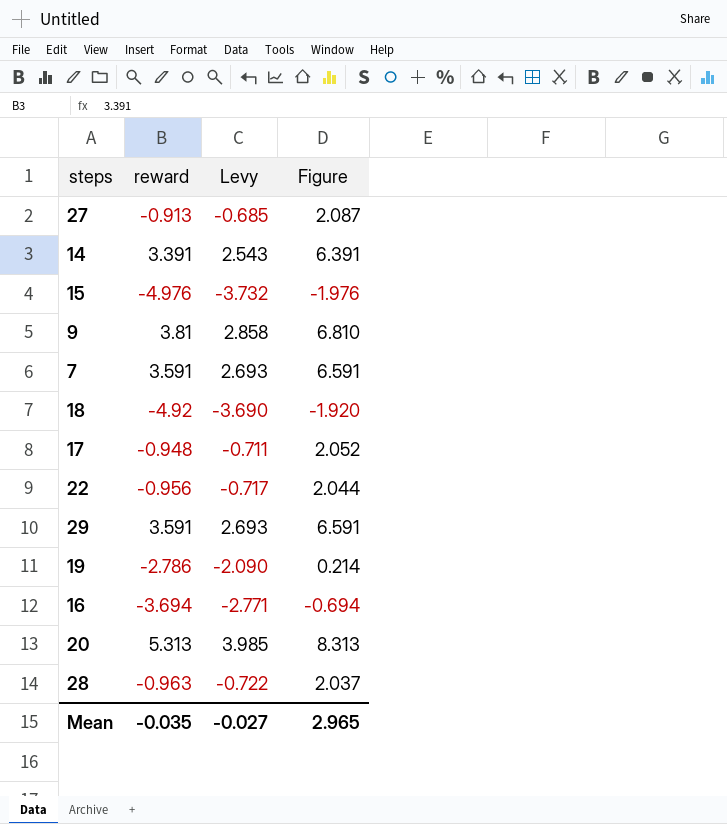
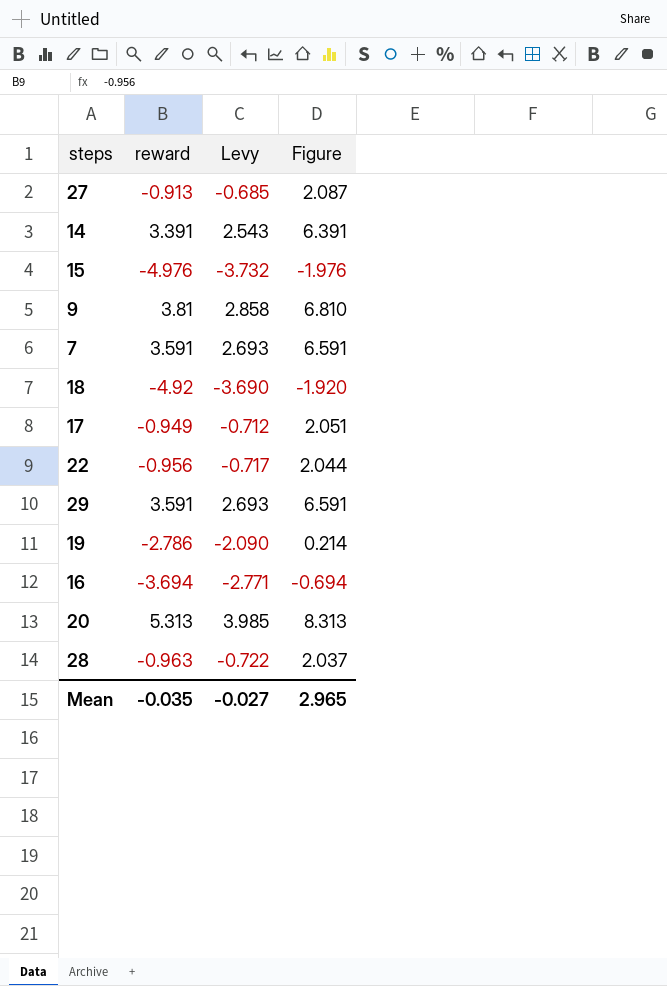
17 | reward: -0.948 -> -0.949
17 | Levy: -0.711 -> -0.712
17 | Figure: 2.052 -> 2.051

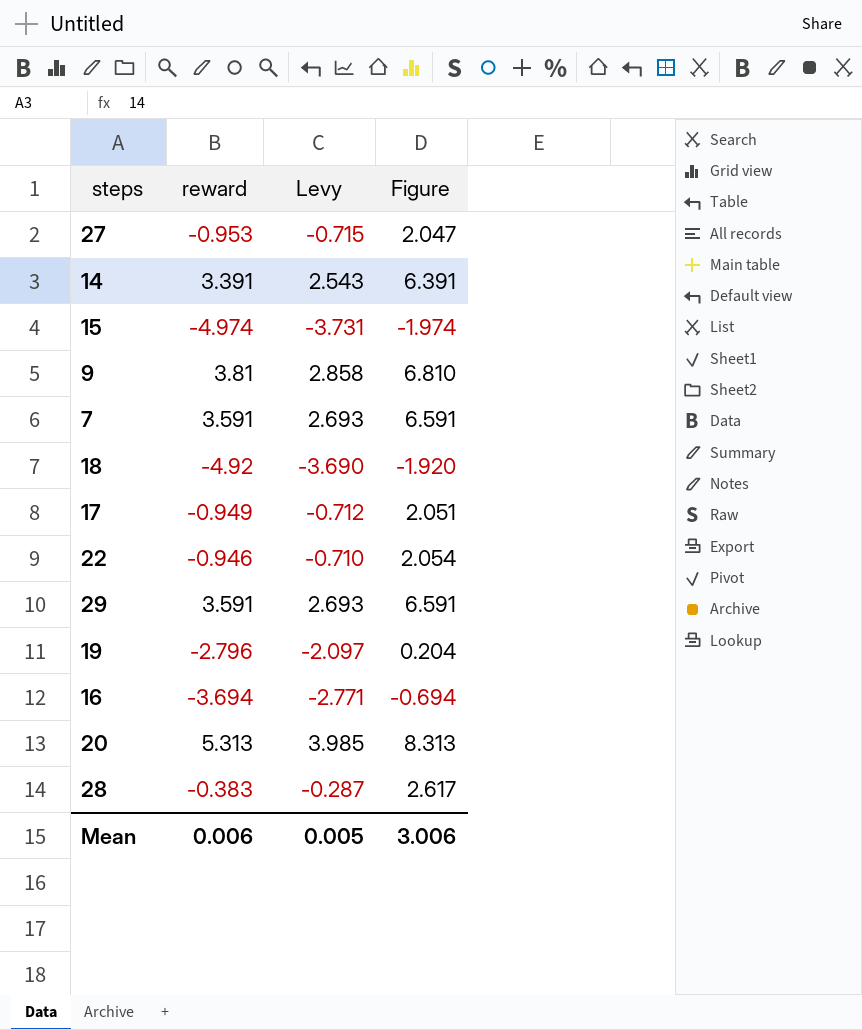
27 | reward: -0.913 -> -0.953
27 | Levy: -0.685 -> -0.715
27 | Figure: 2.087 -> 2.047
15 | reward: -4.976 -> -4.974
15 | Levy: -3.732 -> -3.731
15 | Figure: -1.976 -> -1.974
22 | reward: -0.956 -> -0.946
22 | Levy: -0.717 -> -0.710
22 | Figure: 2.044 -> 2.054
19 | reward: -2.786 -> -2.796
19 | Levy: -2.090 -> -2.097
19 | Figure: 0.214 -> 0.204
28 | reward: -0.963 -> -0.383
28 | Levy: -0.722 -> -0.287
28 | Figure: 2.037 -> 2.617
Mean | reward: -0.035 -> 0.006
Mean | Levy: -0.027 -> 0.005
Mean | Figure: 2.965 -> 3.006

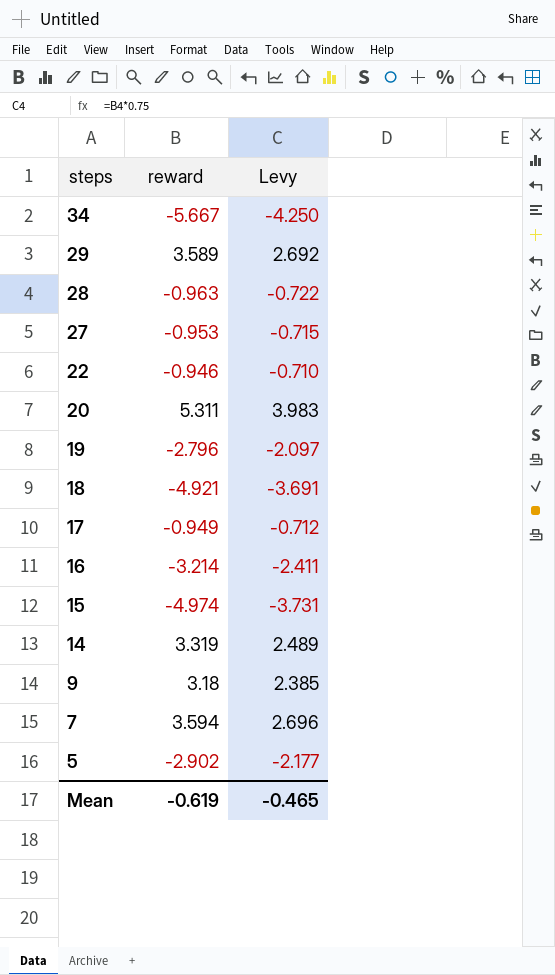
row order: none -> steps descending
column Figure | formula: [reward] + 3 -> none
row 34: none -> -5.667 | -4.250
29 | reward: 3.591 -> 3.589
29 | Levy: 2.693 -> 2.692
28 | reward: -0.383 -> -0.963
28 | Levy: -0.287 -> -0.722
20 | reward: 5.313 -> 5.311
20 | Levy: 3.985 -> 3.983
18 | reward: -4.92 -> -4.921
18 | Levy: -3.690 -> -3.691
16 | reward: -3.694 -> -3.214
16 | Levy: -2.771 -> -2.411
14 | reward: 3.391 -> 3.319
14 | Levy: 2.543 -> 2.489
9 | reward: 3.81 -> 3.18
9 | Levy: 2.858 -> 2.385
7 | reward: 3.591 -> 3.594
7 | Levy: 2.693 -> 2.696
row 5: none -> -2.902 | -2.177
Mean | reward: 0.006 -> -0.619
Mean | Levy: 0.005 -> -0.465

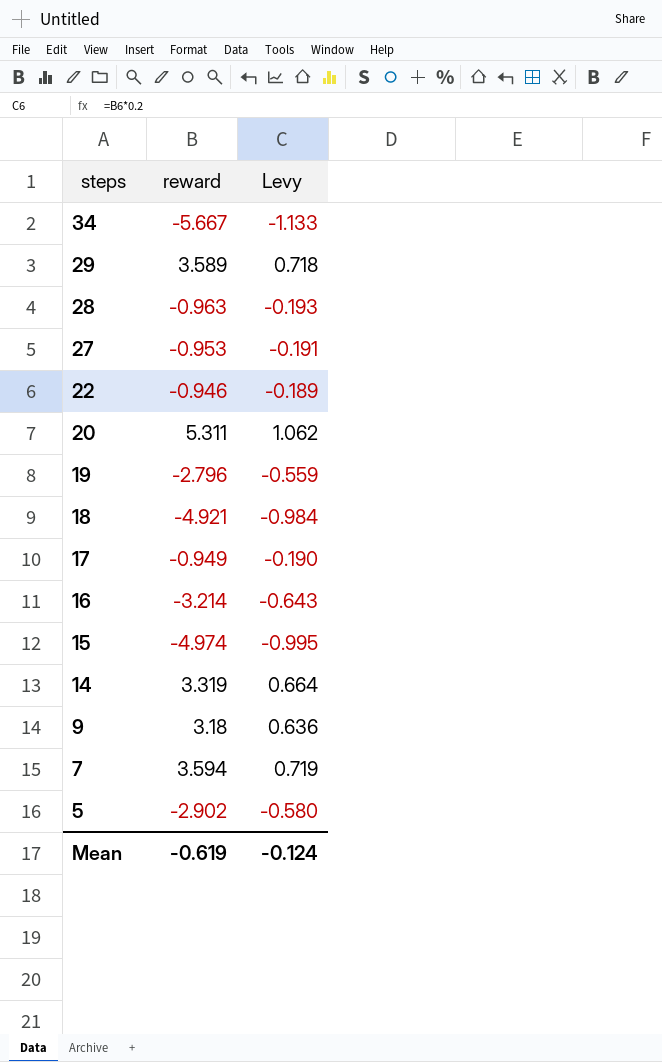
column Levy | formula: [reward] * 0.75 -> [reward] * 0.2
Mean | Levy: -0.465 -> -0.124

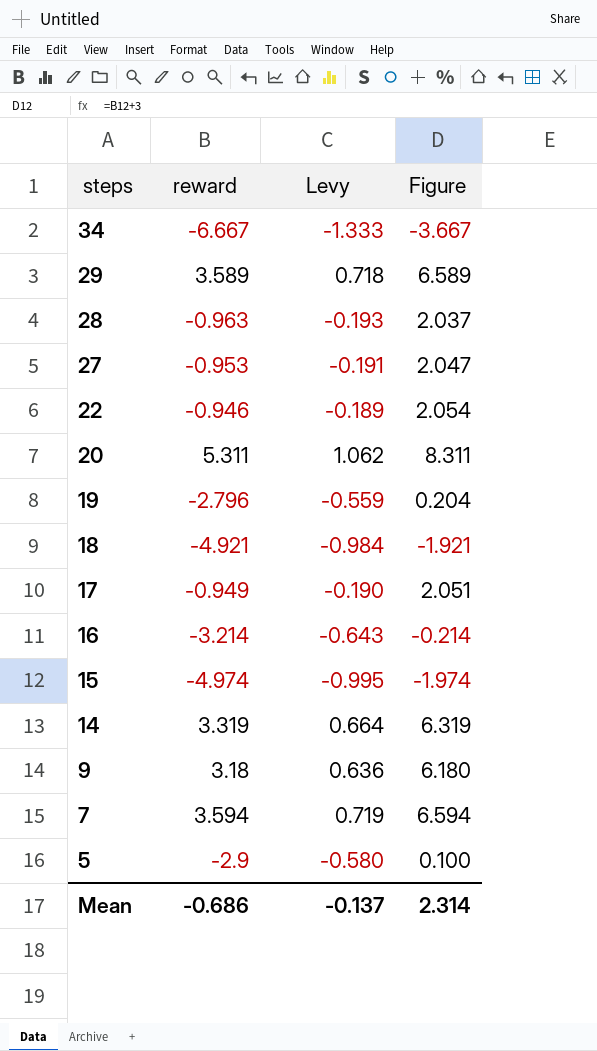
column Figure | formula: none -> [reward] + 3
34 | reward: -5.667 -> -6.667
34 | Levy: -1.133 -> -1.333
5 | reward: -2.902 -> -2.9
Mean | reward: -0.619 -> -0.686
Mean | Levy: -0.124 -> -0.137

